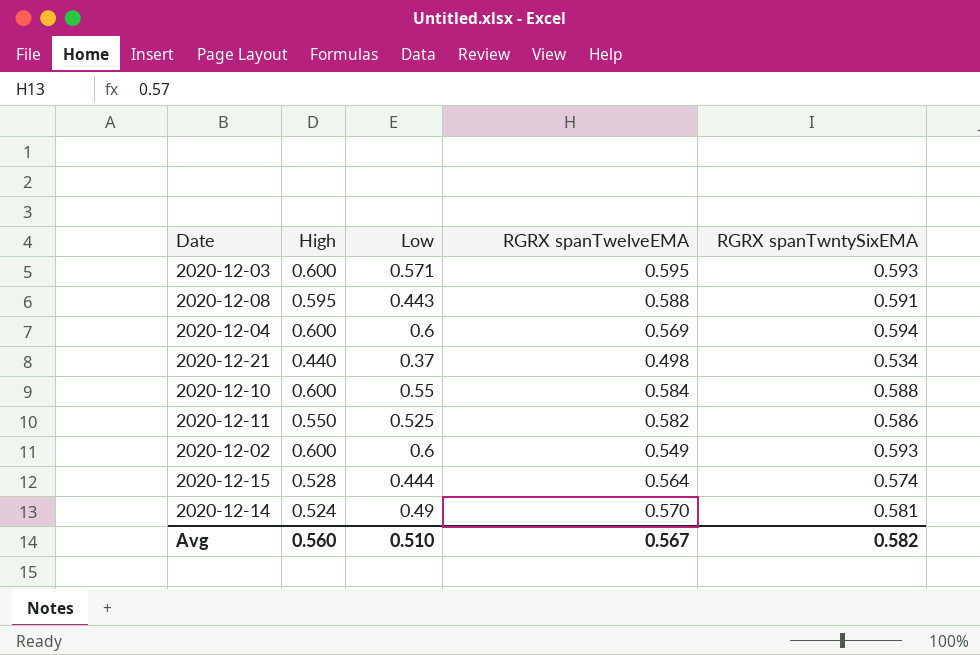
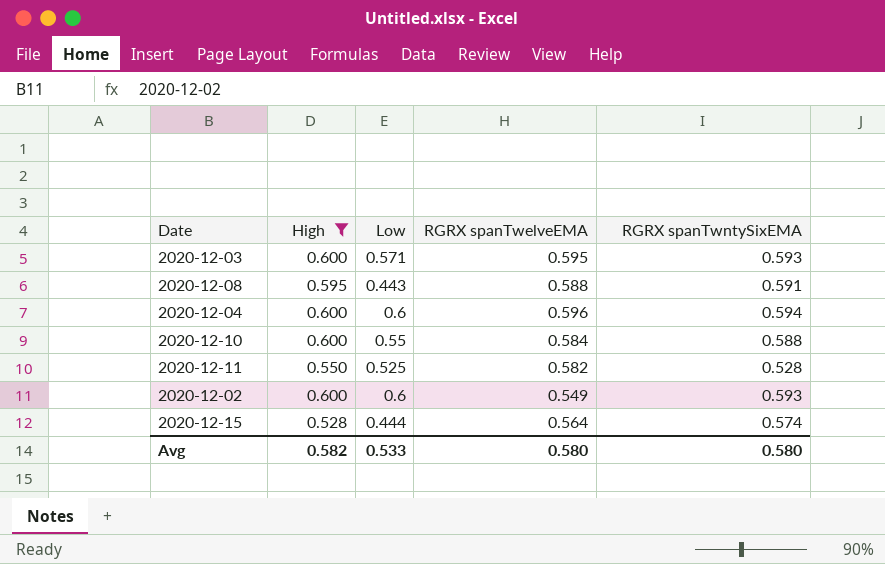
filter: none -> High >= 0.528
2020-12-04 | RGRX spanTwelveEMA: 0.569 -> 0.596
2020-12-11 | RGRX spanTwntySixEMA: 0.586 -> 0.528
Avg | High: 0.560 -> 0.582
Avg | Low: 0.510 -> 0.533
Avg | RGRX spanTwelveEMA: 0.567 -> 0.580
Avg | RGRX spanTwntySixEMA: 0.582 -> 0.580

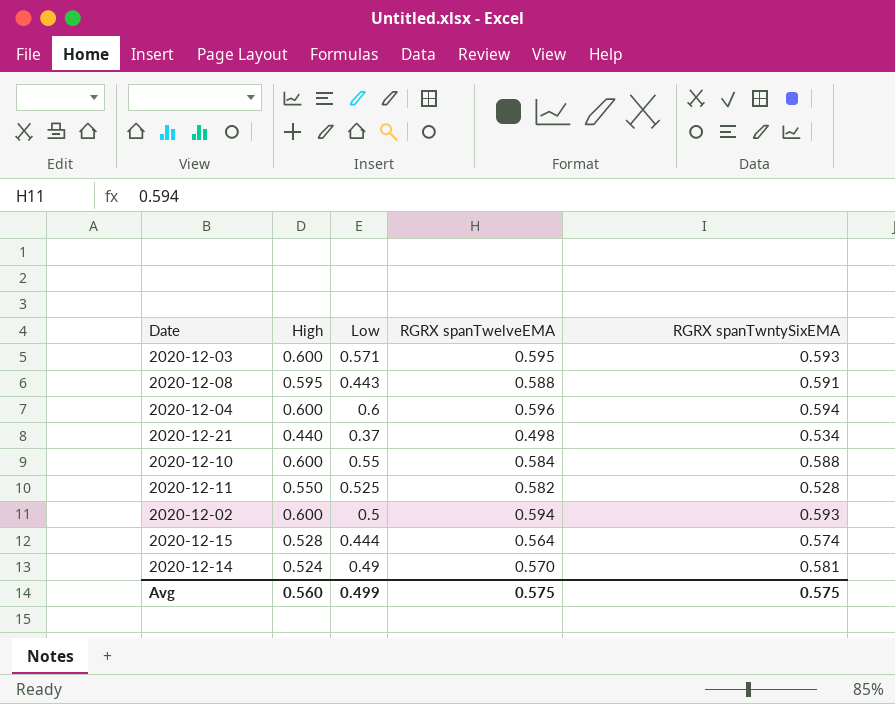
filter: High >= 0.528 -> none
2020-12-02 | Low: 0.6 -> 0.5
2020-12-02 | RGRX spanTwelveEMA: 0.549 -> 0.594
Avg | High: 0.582 -> 0.560
Avg | Low: 0.533 -> 0.499
Avg | RGRX spanTwelveEMA: 0.580 -> 0.575
Avg | RGRX spanTwntySixEMA: 0.580 -> 0.575

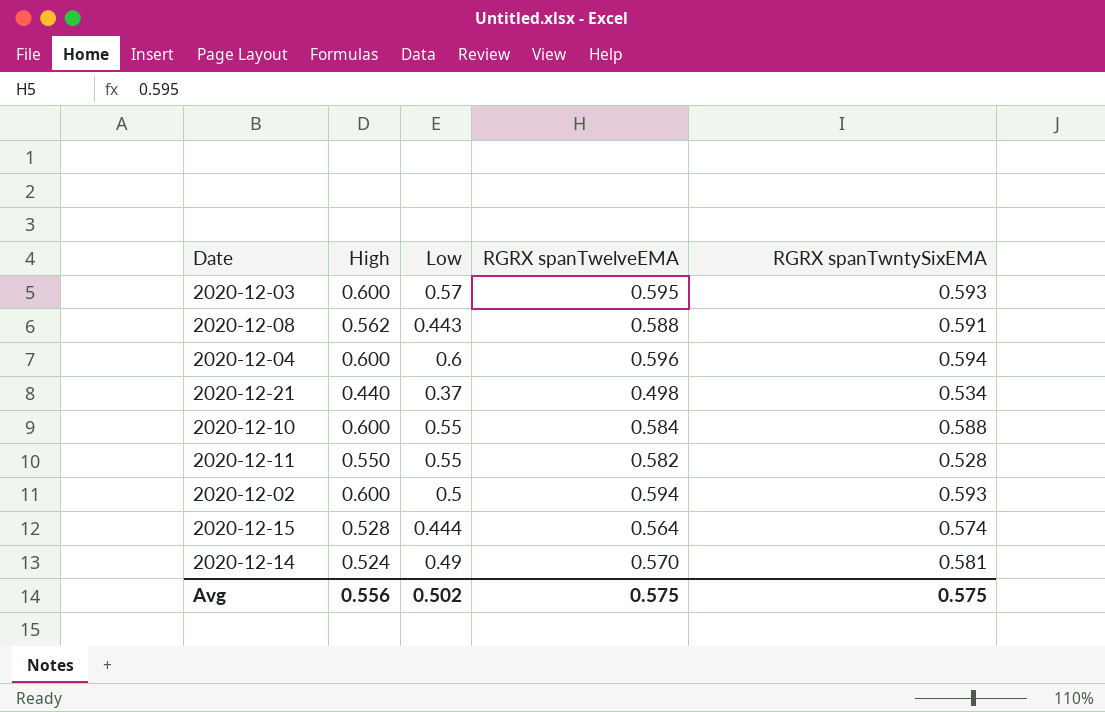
2020-12-03 | Low: 0.571 -> 0.57
2020-12-08 | High: 0.595 -> 0.562
2020-12-11 | Low: 0.525 -> 0.55
Avg | High: 0.560 -> 0.556
Avg | Low: 0.499 -> 0.502

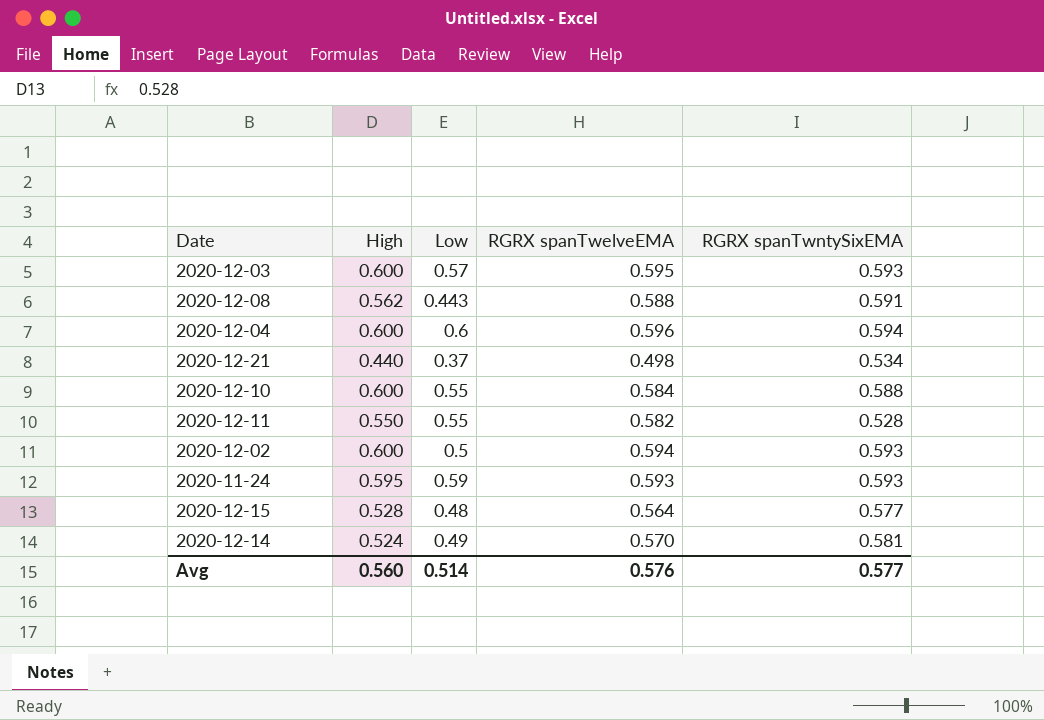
row 2020-11-24: none -> 0.595 | 0.59 | 0.593 | 0.593
2020-12-15 | Low: 0.444 -> 0.48
2020-12-15 | RGRX spanTwntySixEMA: 0.574 -> 0.577
Avg | High: 0.556 -> 0.560
Avg | Low: 0.502 -> 0.514
Avg | RGRX spanTwelveEMA: 0.575 -> 0.576
Avg | RGRX spanTwntySixEMA: 0.575 -> 0.577

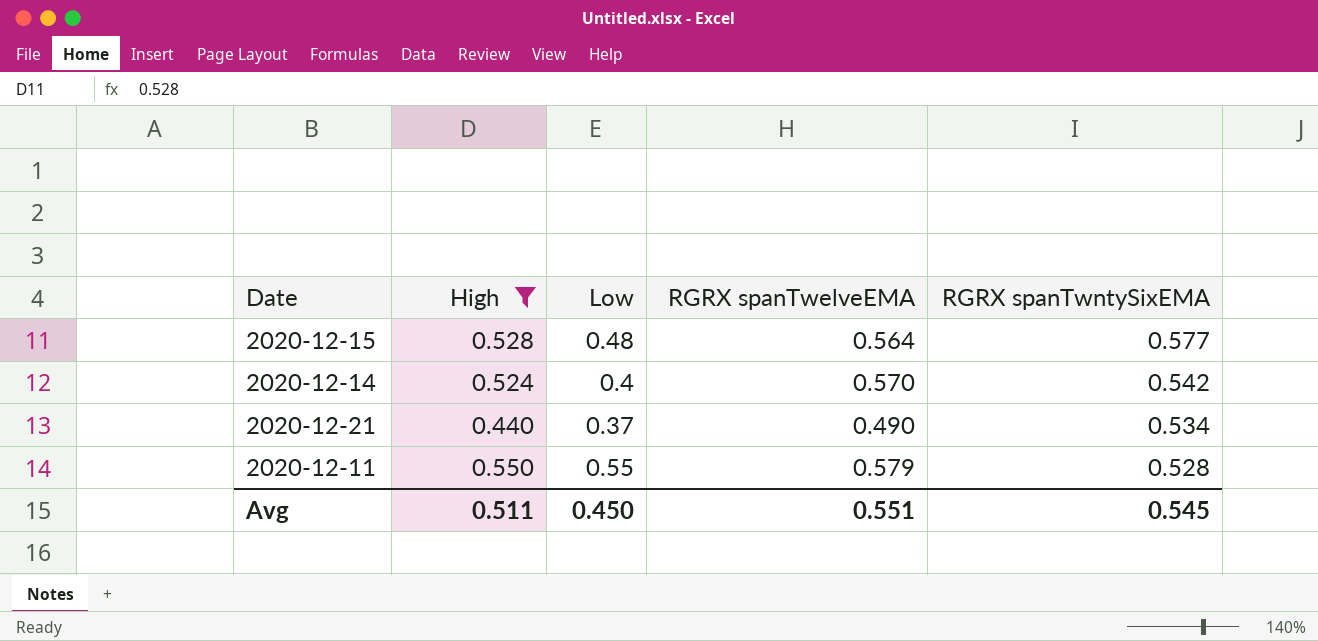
filter: none -> High <= 0.550
row order: none -> RGRX spanTwntySixEMA descending
2020-12-14 | Low: 0.49 -> 0.4
2020-12-14 | RGRX spanTwntySixEMA: 0.581 -> 0.542
2020-12-21 | RGRX spanTwelveEMA: 0.498 -> 0.490
2020-12-11 | RGRX spanTwelveEMA: 0.582 -> 0.579
Avg | High: 0.560 -> 0.511
Avg | Low: 0.514 -> 0.450
Avg | RGRX spanTwelveEMA: 0.576 -> 0.551
Avg | RGRX spanTwntySixEMA: 0.577 -> 0.545

